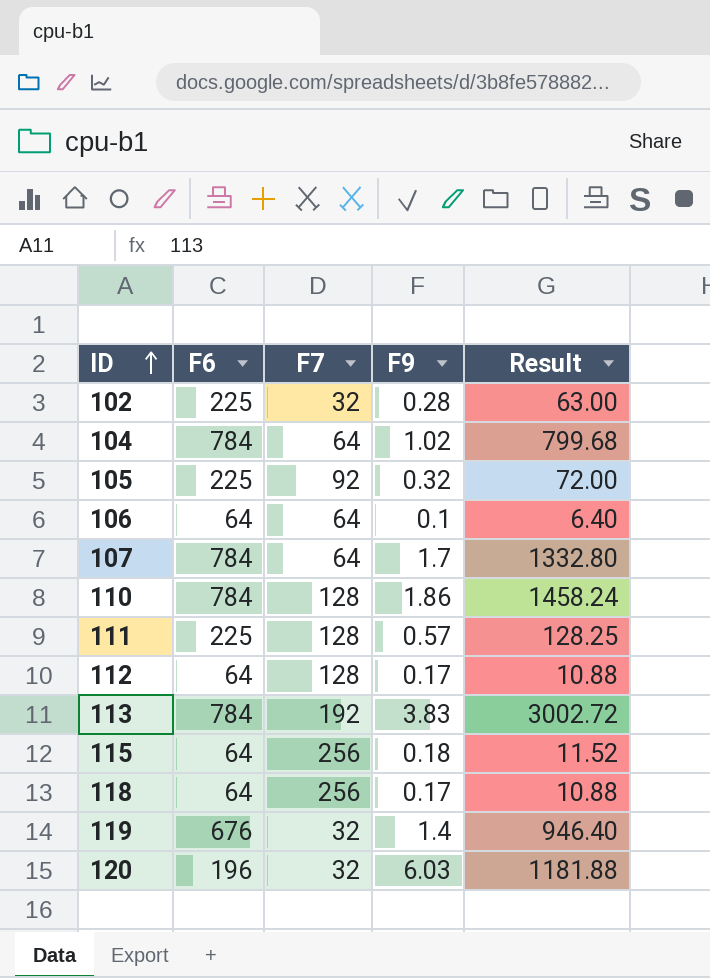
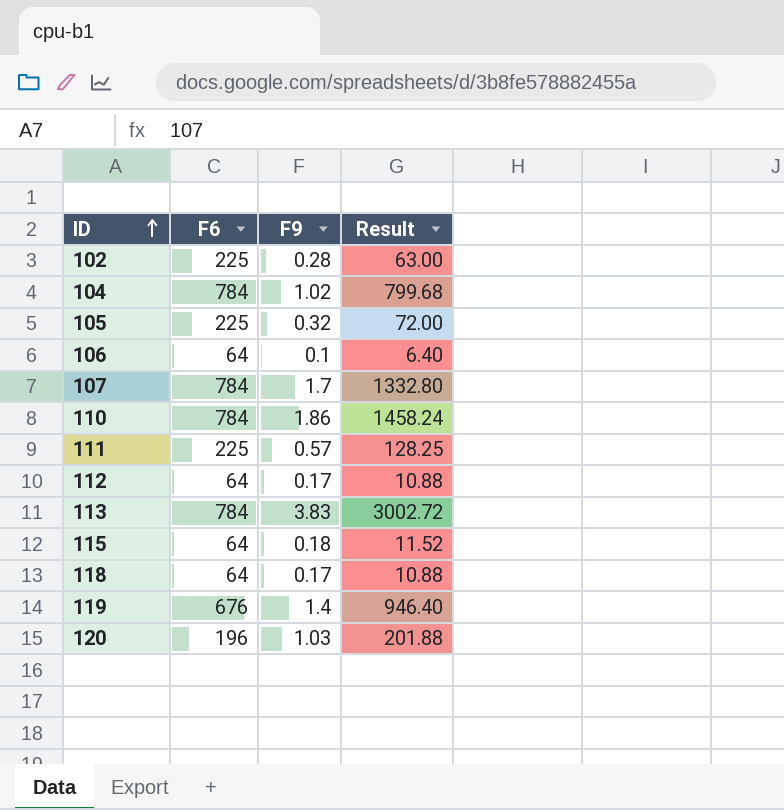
column F7 | position: 3 -> none
120 | F9: 6.03 -> 1.03
120 | Result: 1181.88 -> 201.88

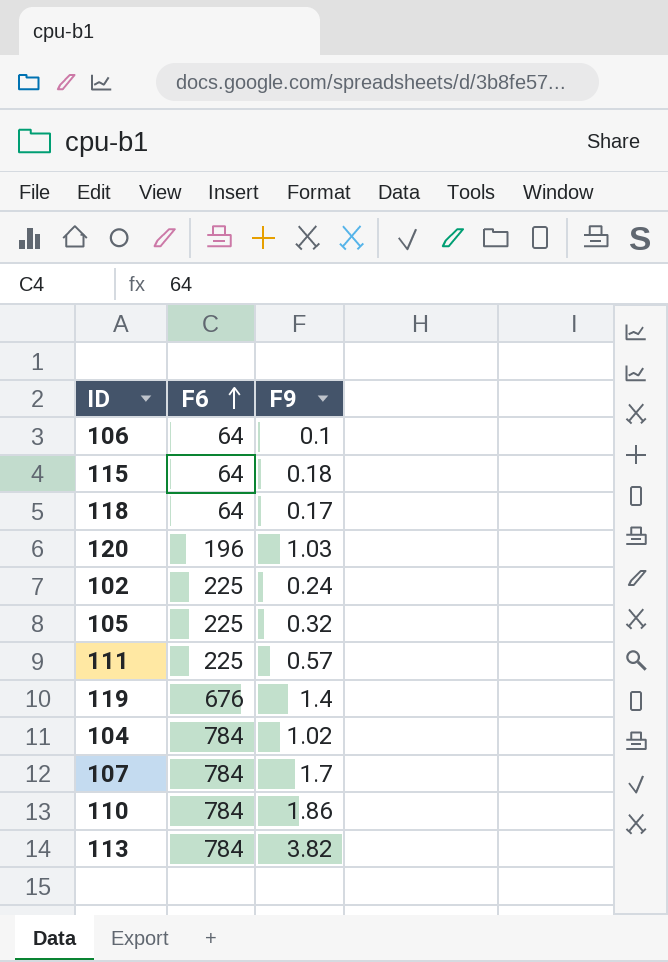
row order: ID ascending -> F6 ascending
column Result | formula: [F6] * [F9] -> none
row 112: 64 | 0.17 | 10.88 -> none
102 | F9: 0.28 -> 0.24
113 | F9: 3.83 -> 3.82

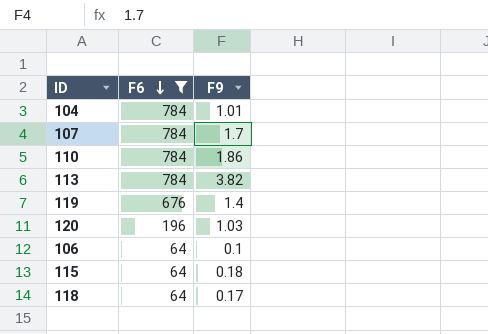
filter: none -> F6 != 225
row order: F6 ascending -> F6 descending
104 | F9: 1.02 -> 1.01

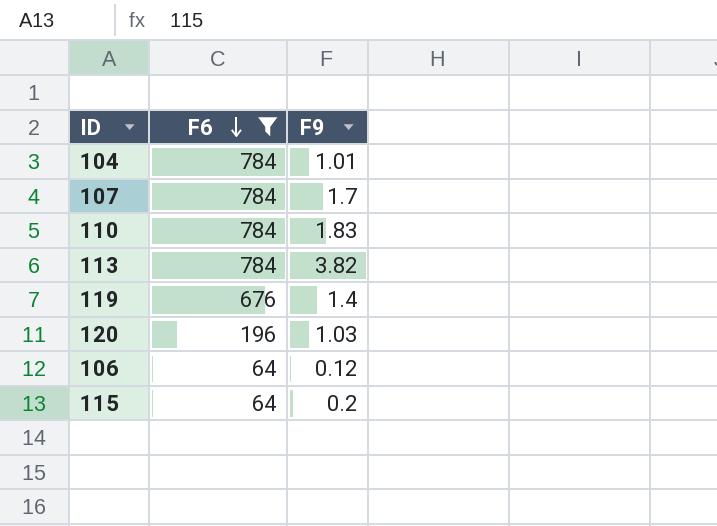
row 118: 64 | 0.17 -> none
110 | F9: 1.86 -> 1.83
106 | F9: 0.1 -> 0.12
115 | F9: 0.18 -> 0.2

